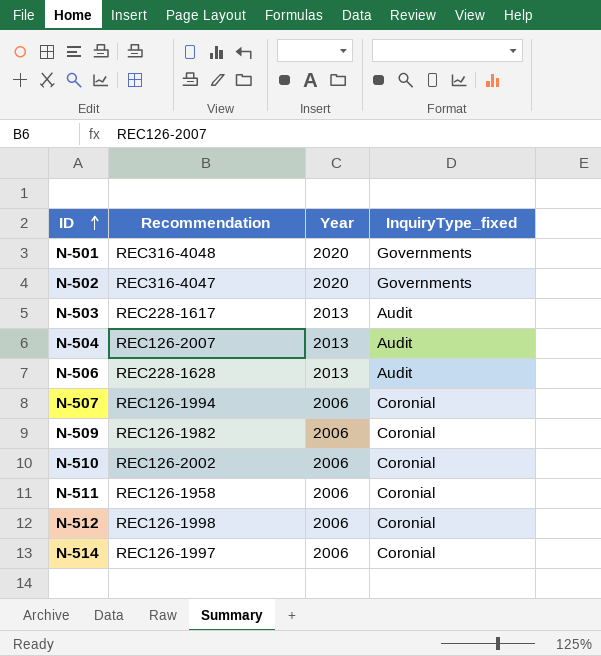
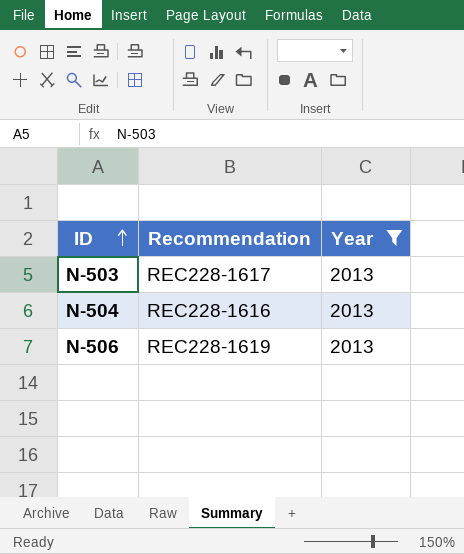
filter: none -> Year = 2013
column InquiryType_fixed | position: 4 -> none
N-504 | Recommendation: REC126-2007 -> REC228-1616
N-506 | Recommendation: REC228-1628 -> REC228-1619

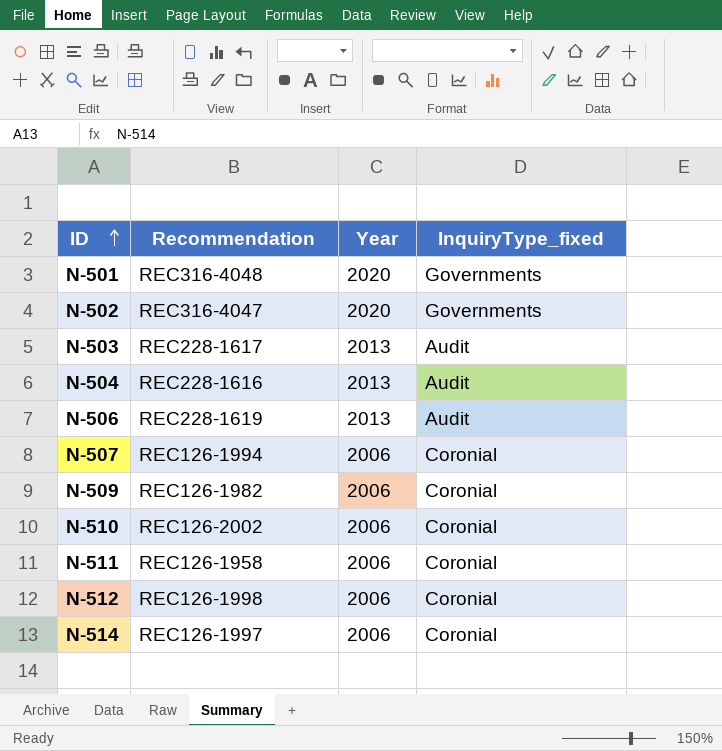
filter: Year = 2013 -> none
column InquiryType_fixed | position: none -> 4

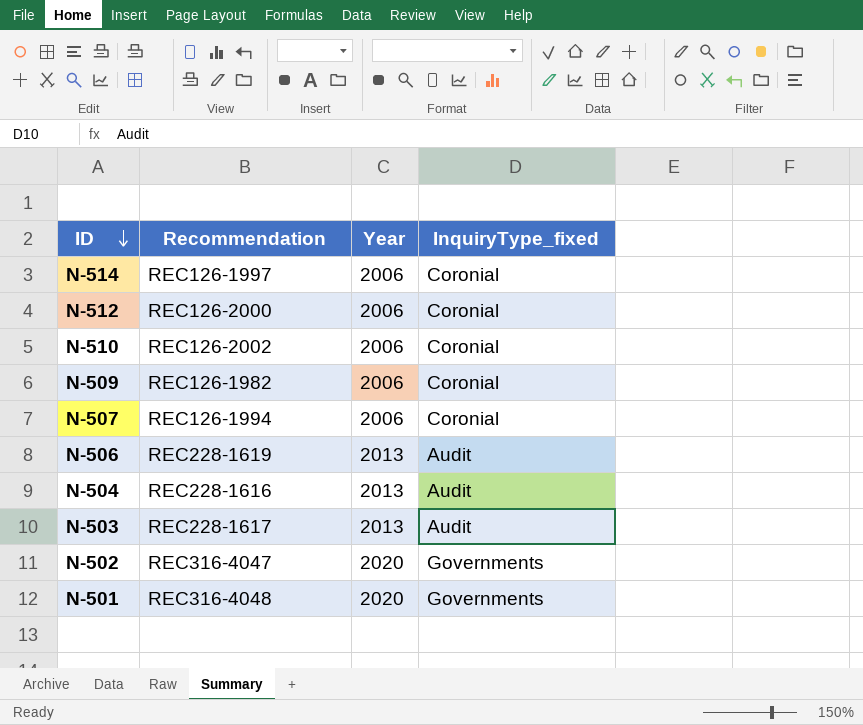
row order: ID ascending -> ID descending
row N-511: REC126-1958 | 2006 | Coronial -> none
N-512 | Recommendation: REC126-1998 -> REC126-2000

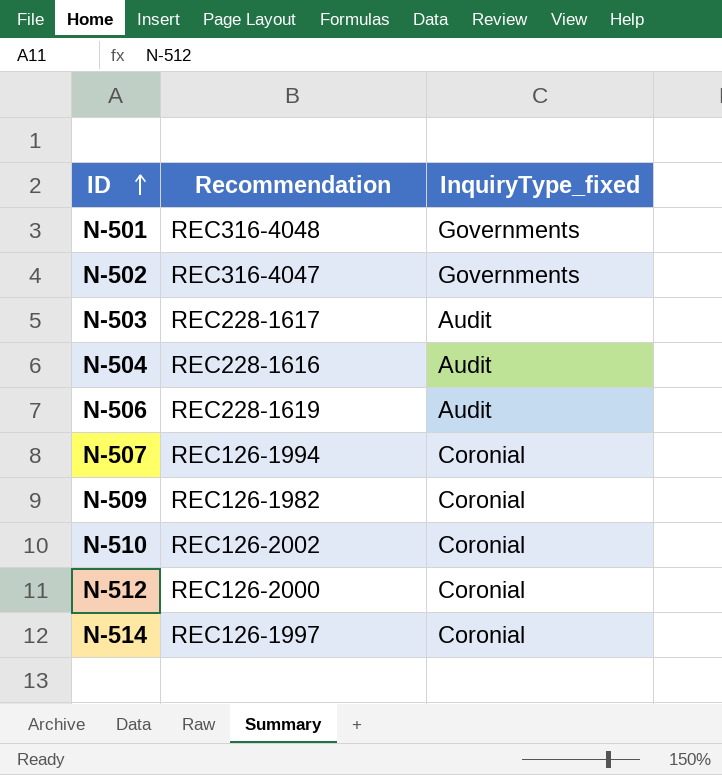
row order: ID descending -> ID ascending
column Year | position: 3 -> none

